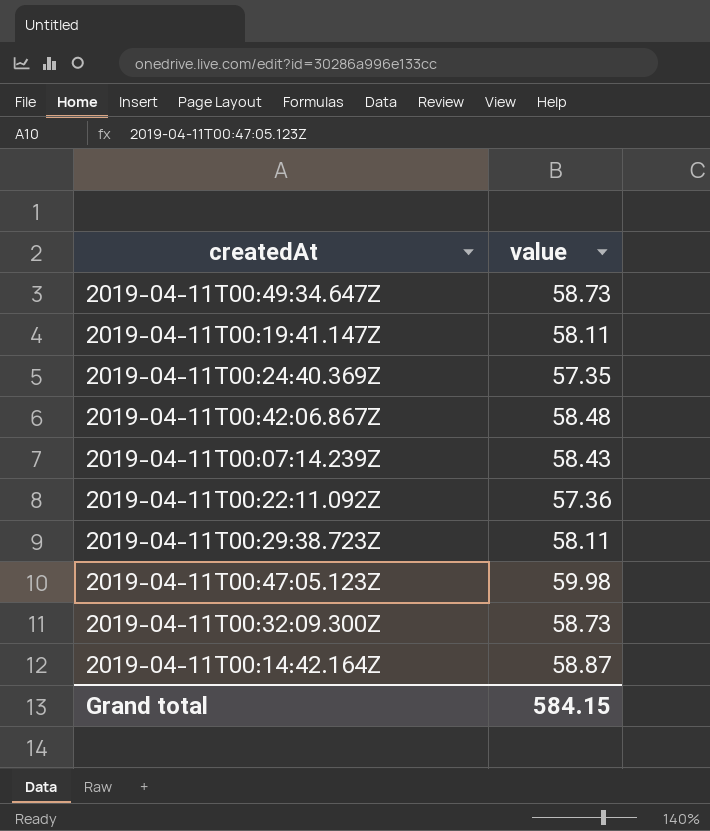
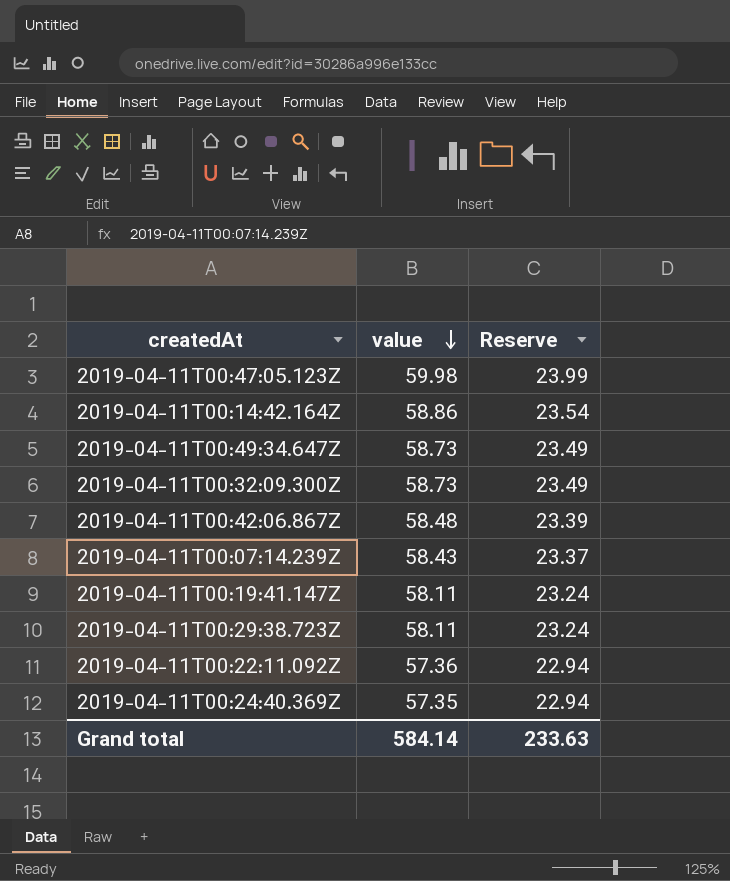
row order: none -> value descending
column Reserve | formula: none -> [value] * 0.4
2019-04-11T00:14:42.164Z | value: 58.87 -> 58.86
Grand total | value: 584.15 -> 584.14

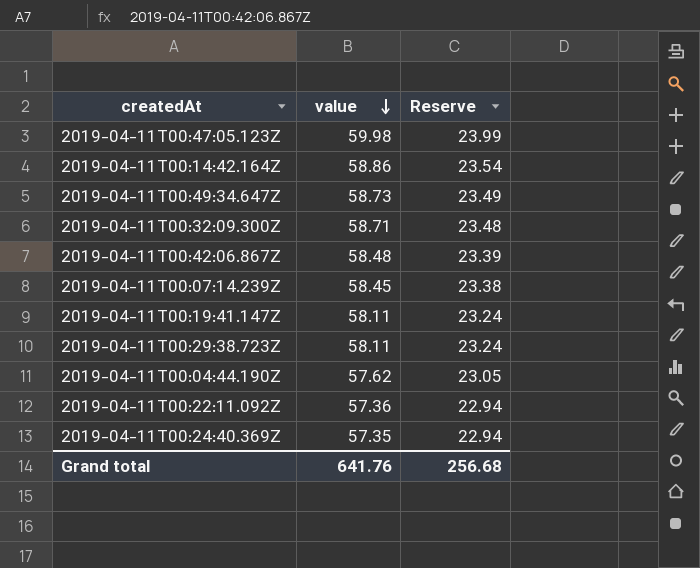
2019-04-11T00:32:09.300Z | value: 58.73 -> 58.71
2019-04-11T00:32:09.300Z | Reserve: 23.49 -> 23.48
2019-04-11T00:07:14.239Z | value: 58.43 -> 58.45
2019-04-11T00:07:14.239Z | Reserve: 23.37 -> 23.38
row 2019-04-11T00:04:44.190Z: none -> 57.62 | 23.05
Grand total | value: 584.14 -> 641.76
Grand total | Reserve: 233.63 -> 256.68

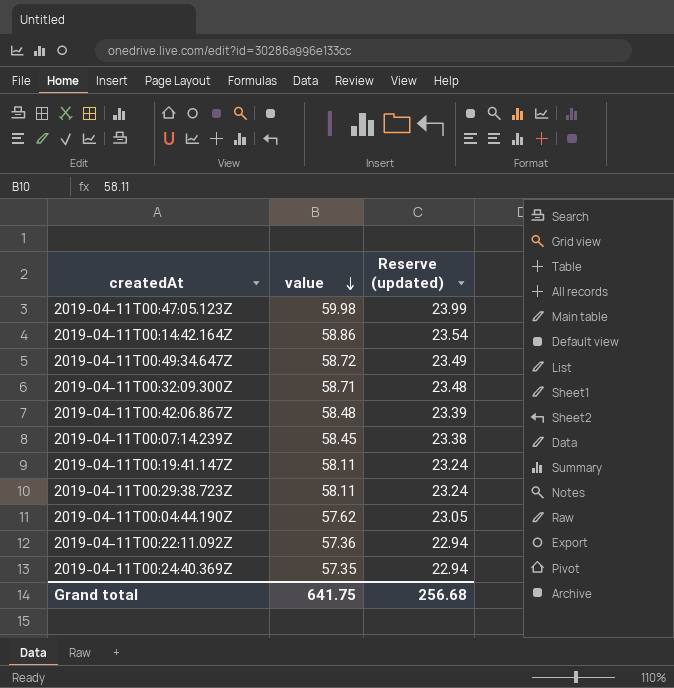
column name: Reserve -> Reserve (updated)
2019-04-11T00:49:34.647Z | value: 58.73 -> 58.72
Grand total | value: 641.76 -> 641.75

